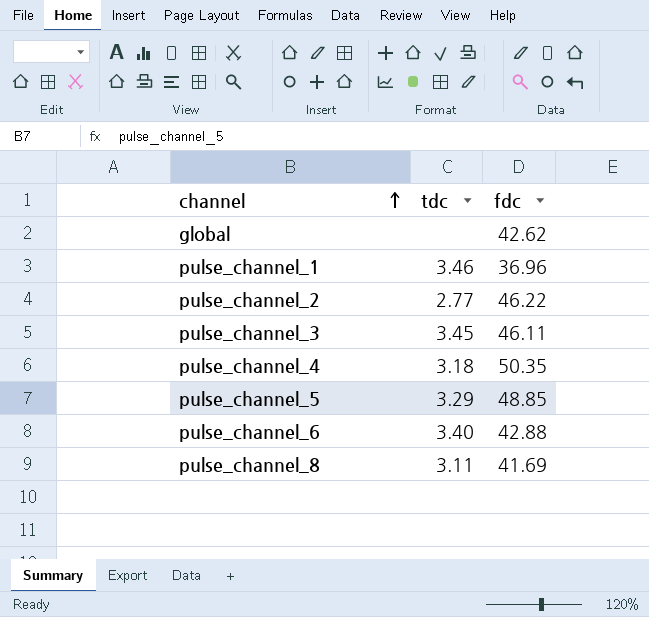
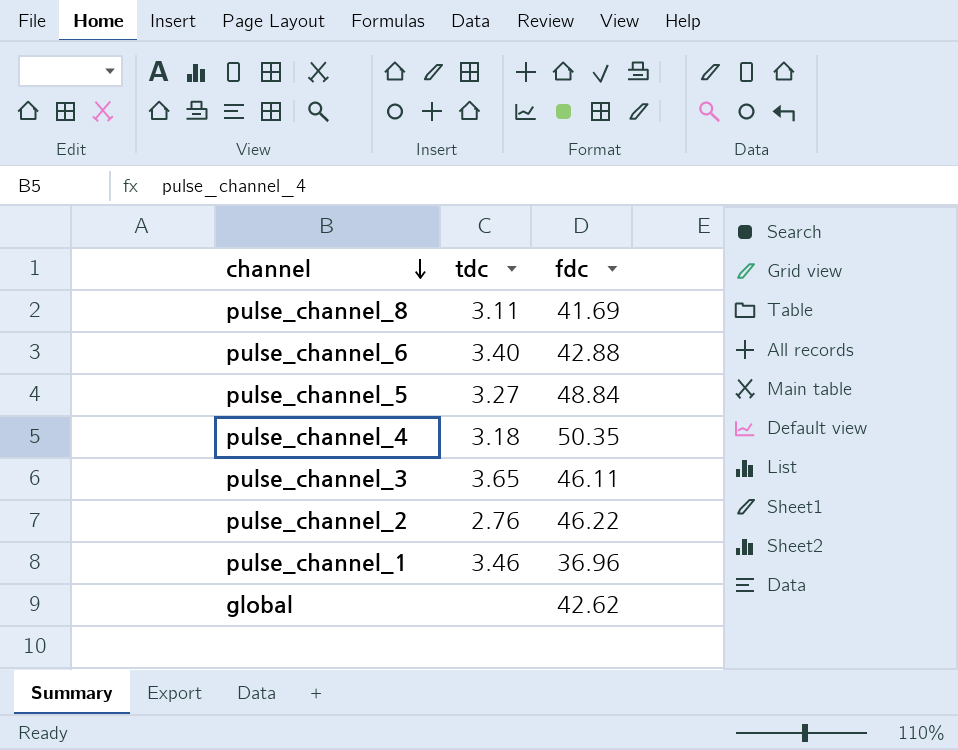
row order: channel ascending -> channel descending
pulse_channel_5 | tdc: 3.29 -> 3.27
pulse_channel_5 | fdc: 48.85 -> 48.84
pulse_channel_3 | tdc: 3.45 -> 3.65
pulse_channel_2 | tdc: 2.77 -> 2.76

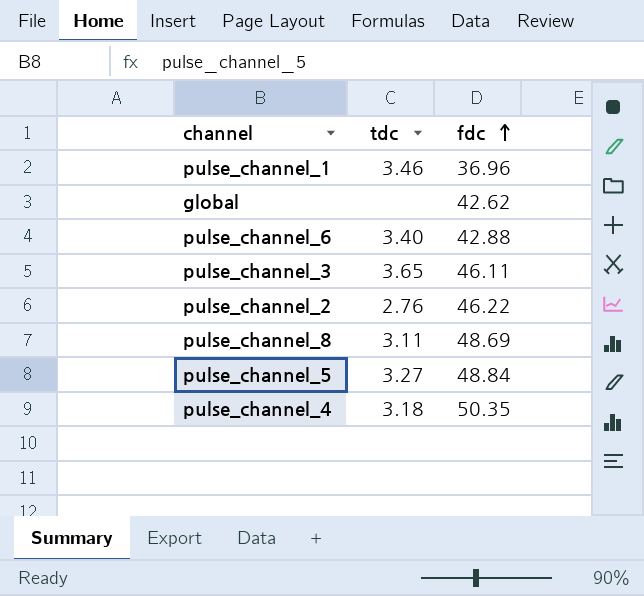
row order: channel descending -> fdc ascending
pulse_channel_8 | fdc: 41.69 -> 48.69

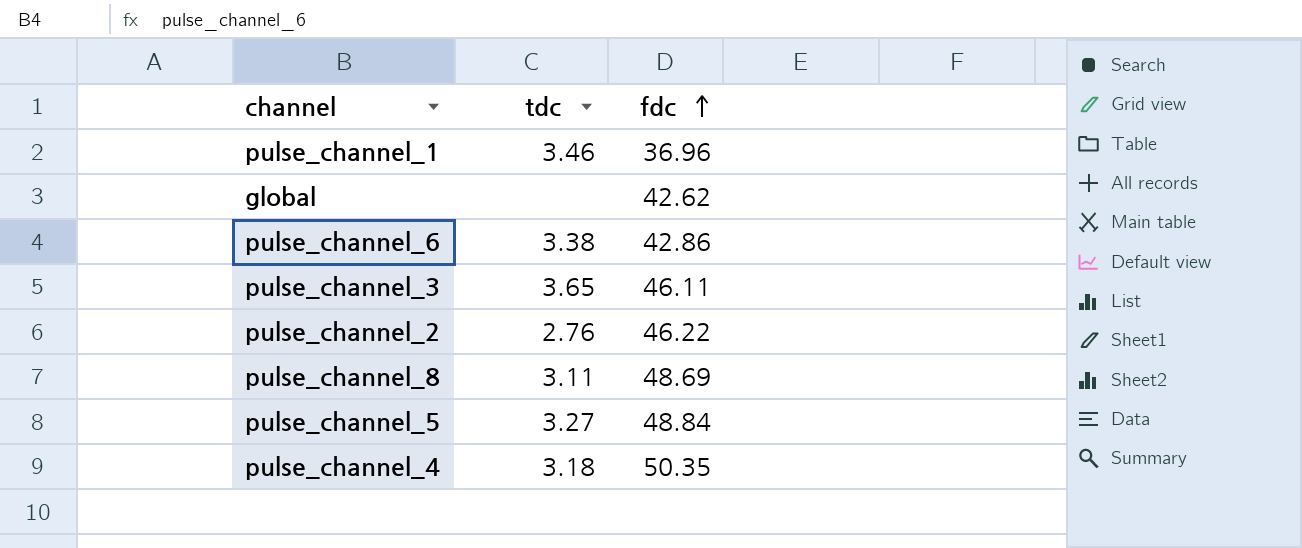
pulse_channel_6 | tdc: 3.40 -> 3.38
pulse_channel_6 | fdc: 42.88 -> 42.86

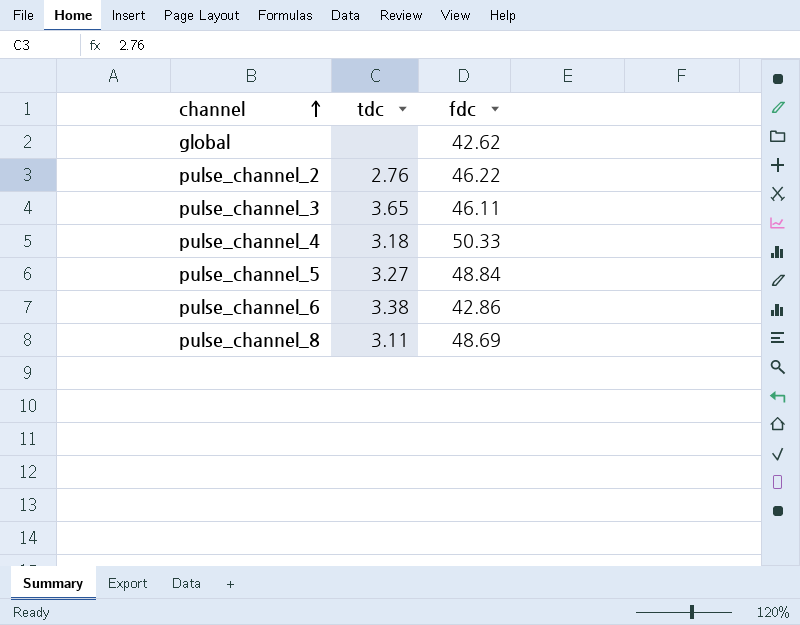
row order: fdc ascending -> channel ascending
row pulse_channel_1: 3.46 | 36.96 -> none
pulse_channel_4 | fdc: 50.35 -> 50.33

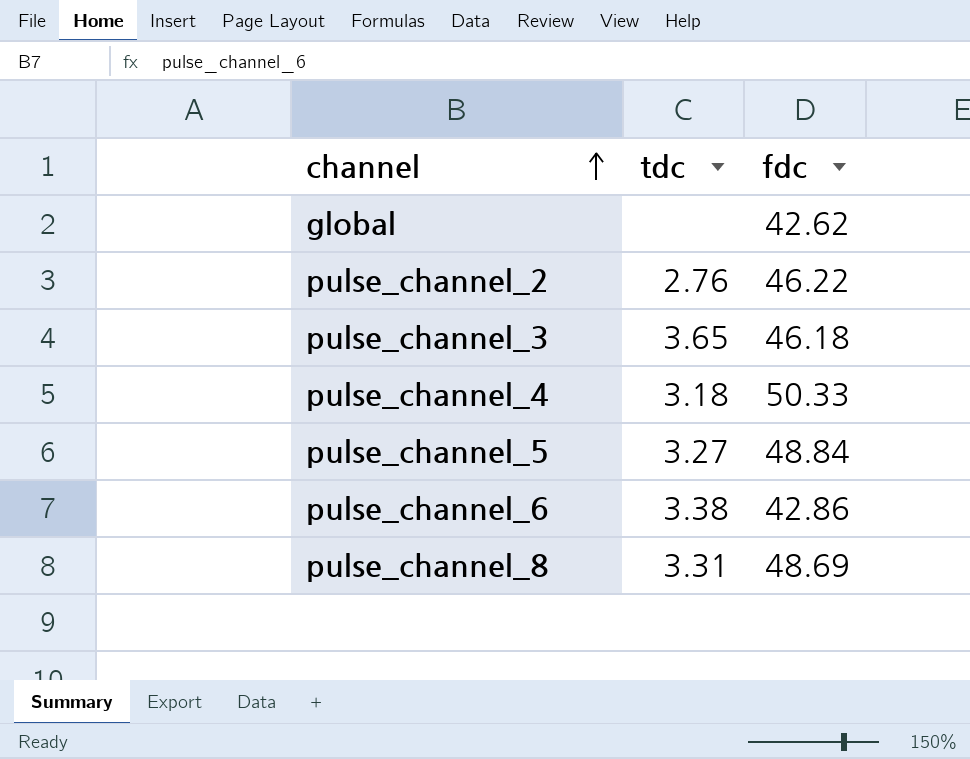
pulse_channel_3 | fdc: 46.11 -> 46.18
pulse_channel_8 | tdc: 3.11 -> 3.31

